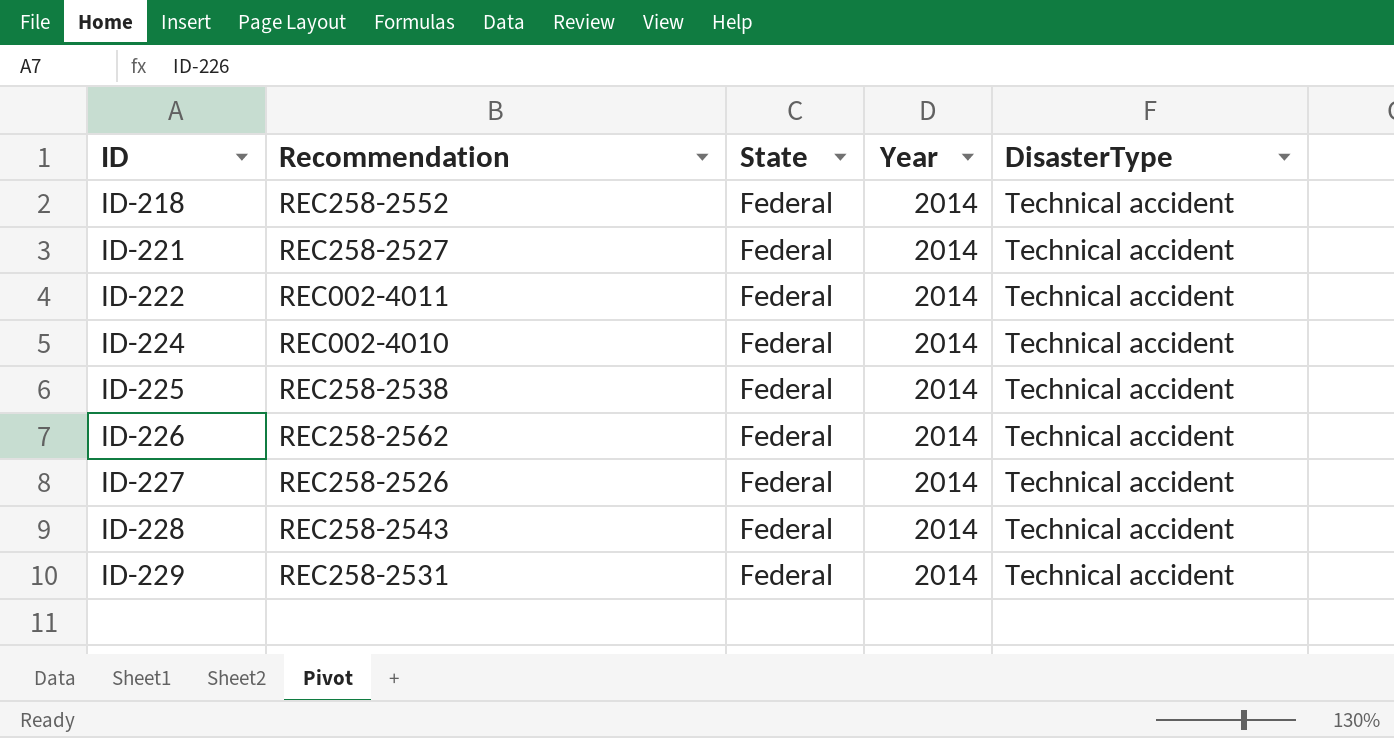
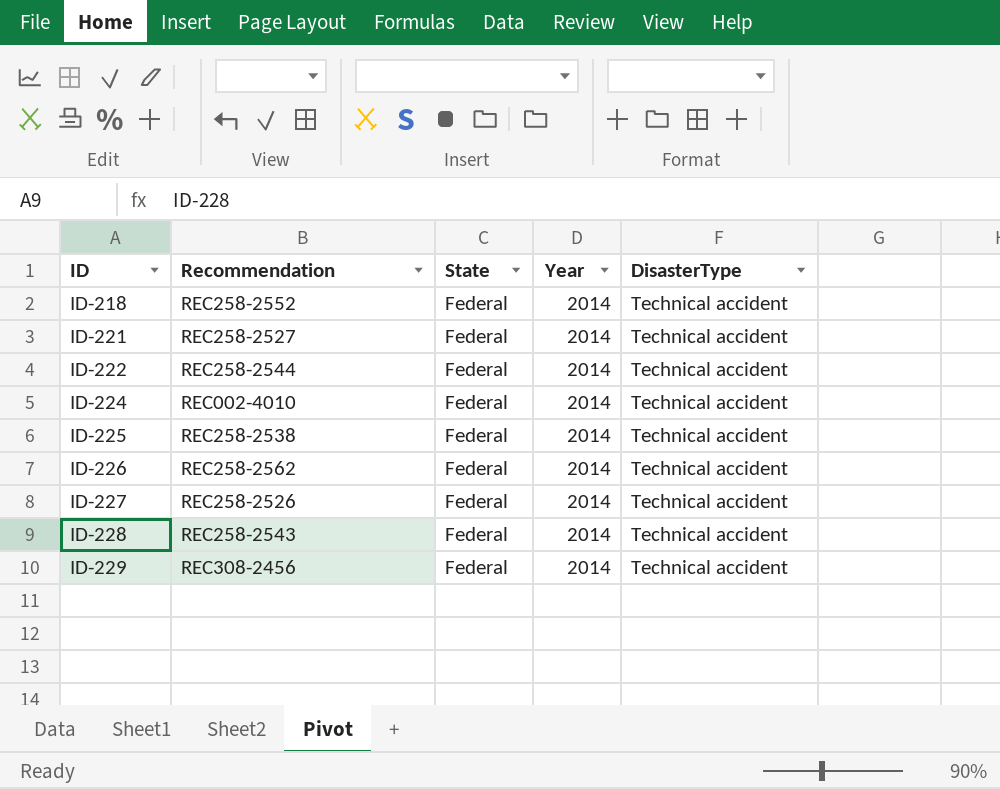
ID-222 | Recommendation: REC002-4011 -> REC258-2544
ID-229 | Recommendation: REC258-2531 -> REC308-2456

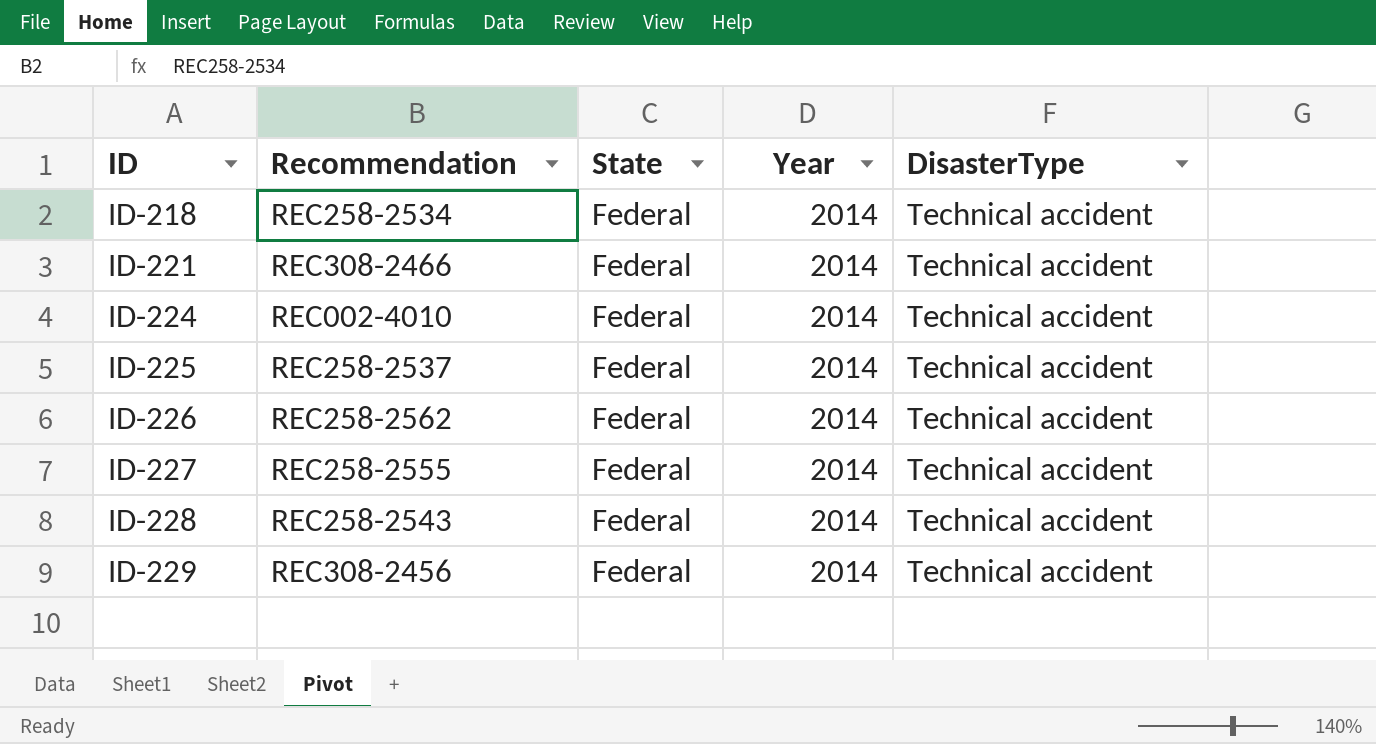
row ID-222: REC258-2544 | Federal | 2014 | Technical accident -> none
ID-218 | Recommendation: REC258-2552 -> REC258-2534
ID-221 | Recommendation: REC258-2527 -> REC308-2466
ID-225 | Recommendation: REC258-2538 -> REC258-2537
ID-227 | Recommendation: REC258-2526 -> REC258-2555

